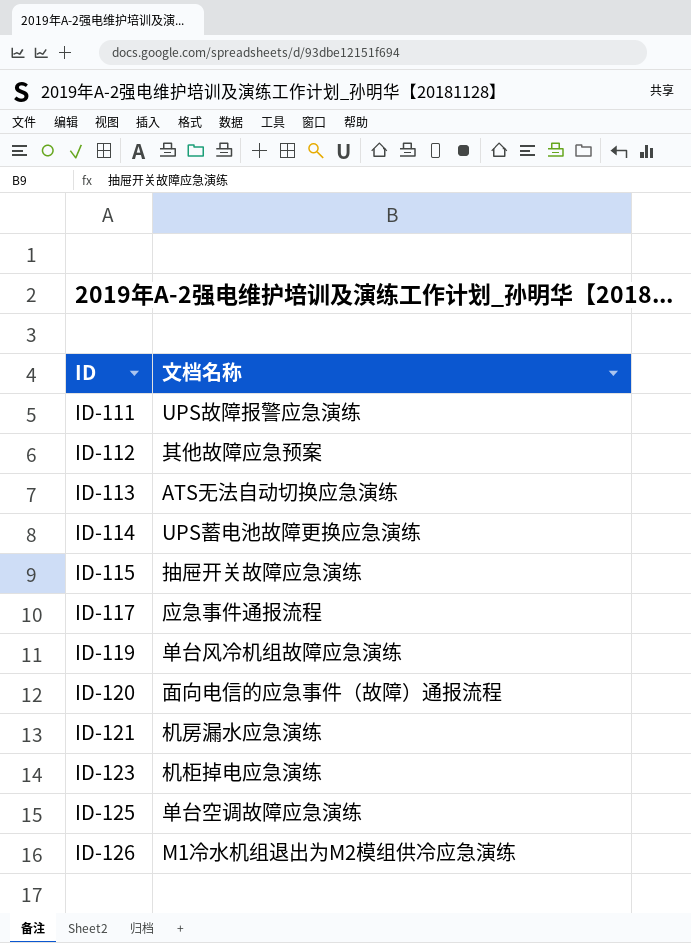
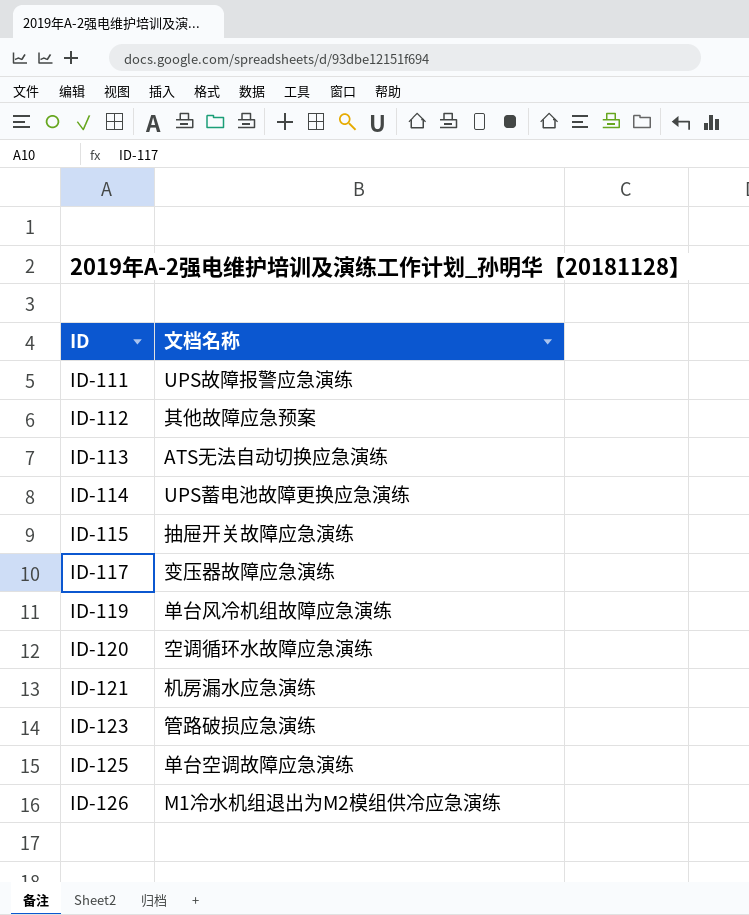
ID-117 | 文档名称: 应急事件通报流程 -> 变压器故障应急演练
ID-120 | 文档名称: 面向电信的应急事件（故障）通报流程 -> 空调循环水故障应急演练
ID-123 | 文档名称: 机柜掉电应急演练 -> 管路破损应急演练

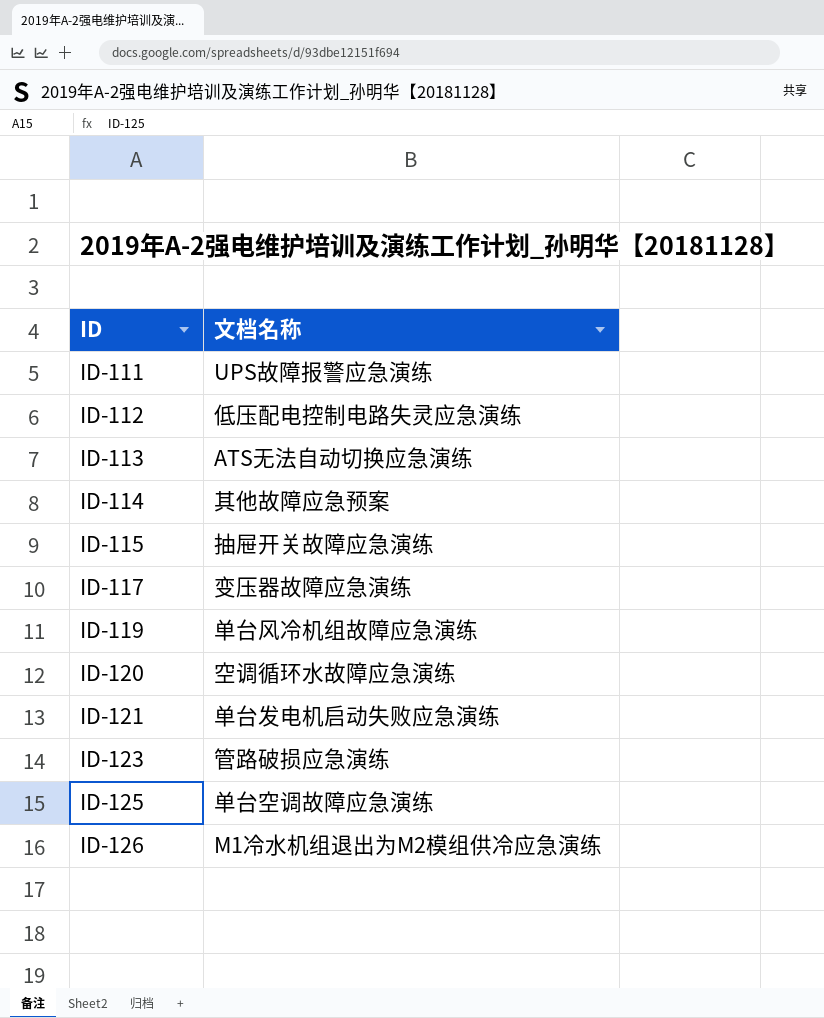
ID-112 | 文档名称: 其他故障应急预案 -> 低压配电控制电路失灵应急演练
ID-114 | 文档名称: UPS蓄电池故障更换应急演练 -> 其他故障应急预案
ID-121 | 文档名称: 机房漏水应急演练 -> 单台发电机启动失败应急演练

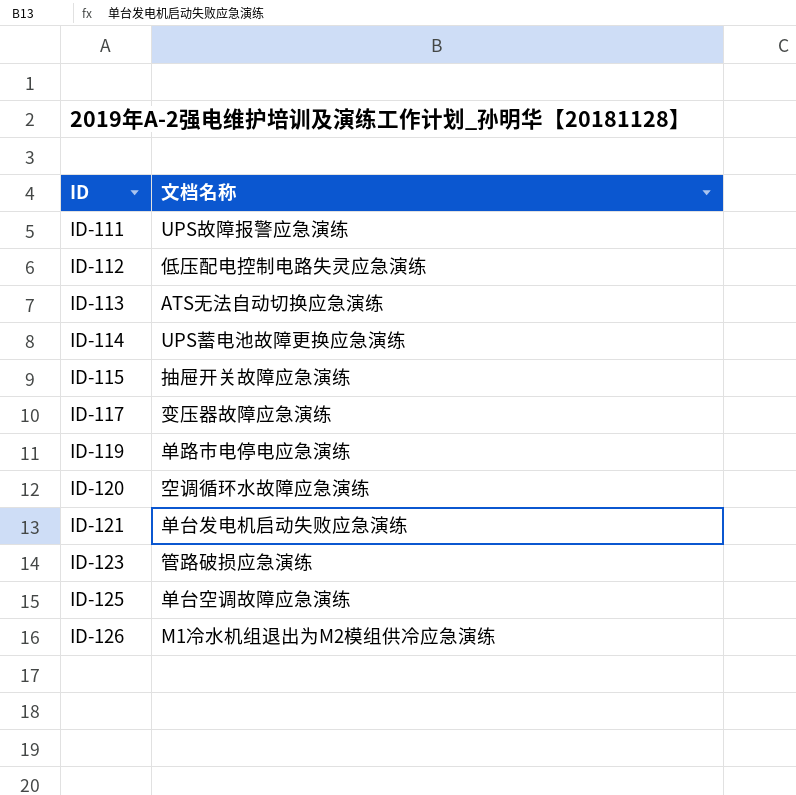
ID-114 | 文档名称: 其他故障应急预案 -> UPS蓄电池故障更换应急演练
ID-119 | 文档名称: 单台风冷机组故障应急演练 -> 单路市电停电应急演练

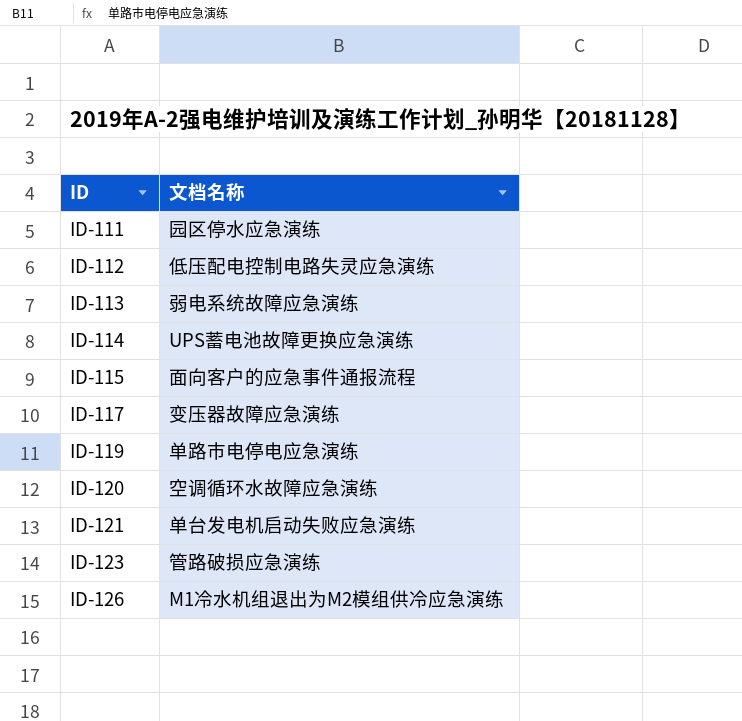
row ID-125: 单台空调故障应急演练 -> none
ID-111 | 文档名称: UPS故障报警应急演练 -> 园区停水应急演练
ID-113 | 文档名称: ATS无法自动切换应急演练 -> 弱电系统故障应急演练
ID-115 | 文档名称: 抽屉开关故障应急演练 -> 面向客户的应急事件通报流程

